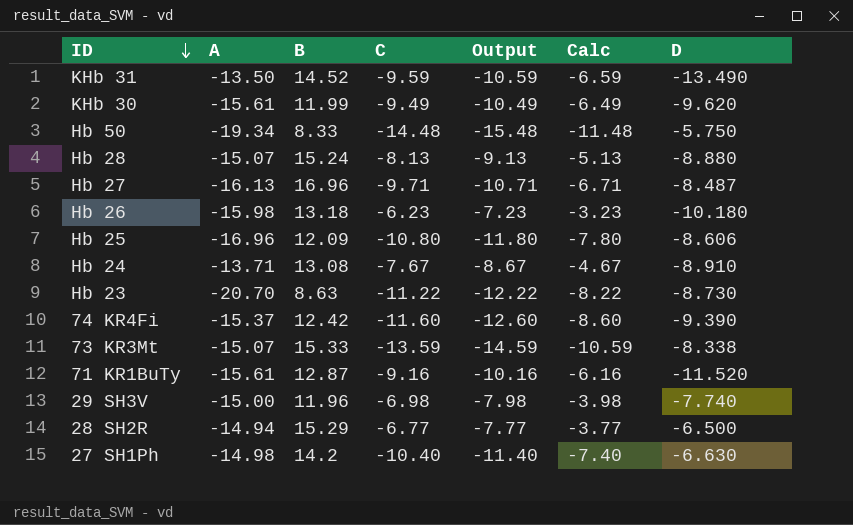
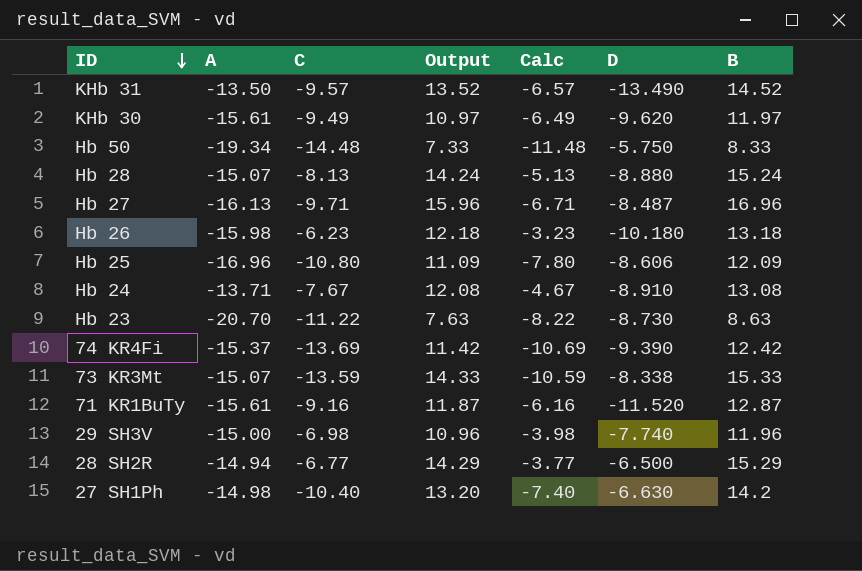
column Output | formula: [C] - 1 -> [B] - 1
column B | position: 3 -> 7
KHb 31 | C: -9.59 -> -9.57
KHb 31 | Calc: -6.59 -> -6.57
KHb 30 | B: 11.99 -> 11.97
74 KR4Fi | C: -11.60 -> -13.69
74 KR4Fi | Calc: -8.60 -> -10.69

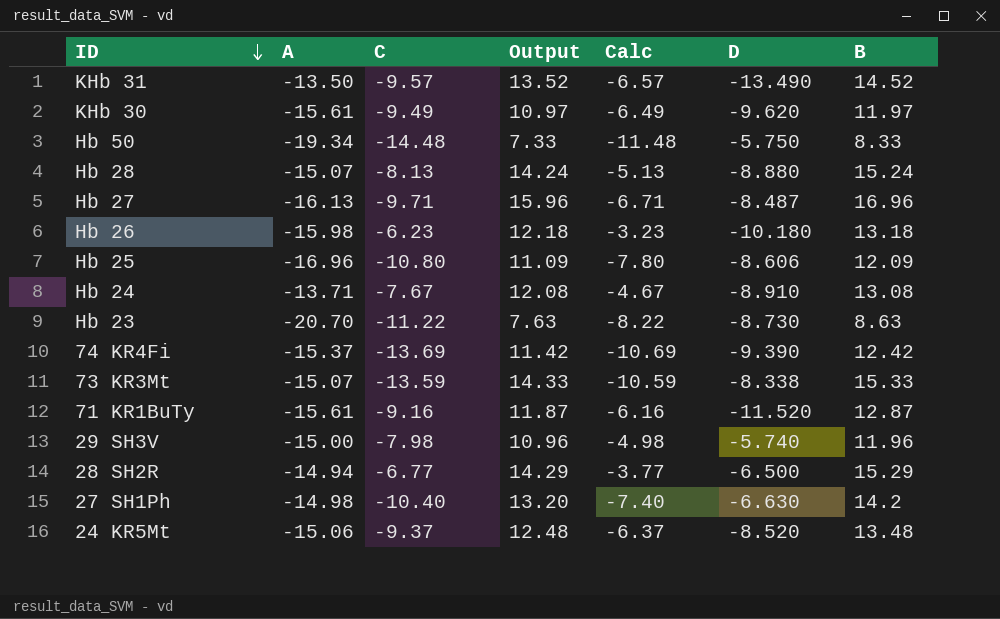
29 SH3V | C: -6.98 -> -7.98
29 SH3V | Calc: -3.98 -> -4.98
29 SH3V | D: -7.740 -> -5.740
row 24 KR5Mt: none -> -15.06 | -9.37 | 12.48 | -6.37 | -8.520 | 13.48

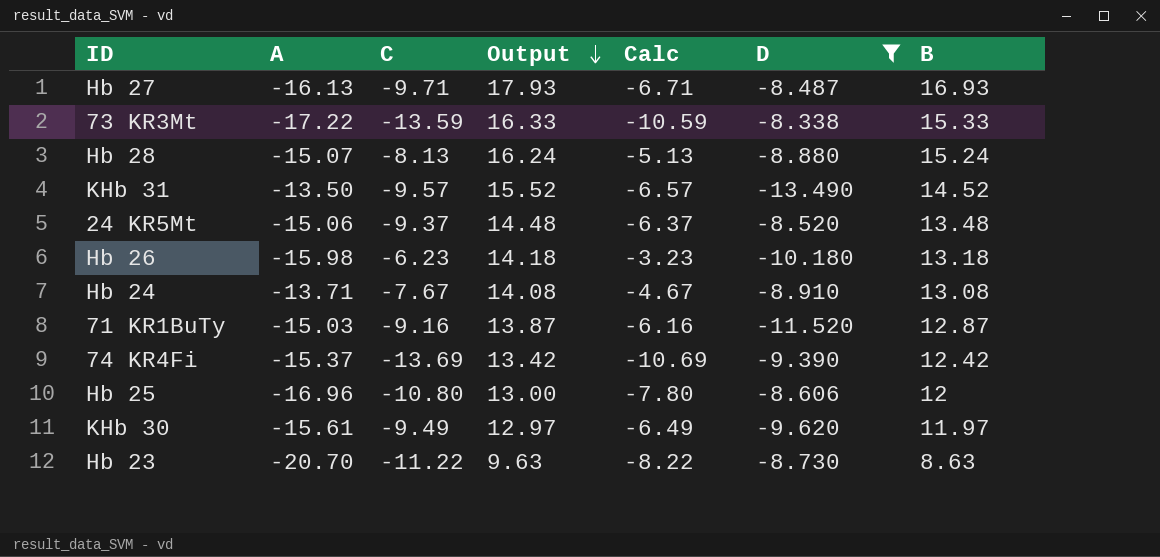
filter: none -> D <= -8.338
row order: ID descending -> Output descending
column Output | formula: [B] - 1 -> [B] + 1
Hb 27 | B: 16.96 -> 16.93
73 KR3Mt | A: -15.07 -> -17.22
71 KR1BuTy | A: -15.61 -> -15.03
Hb 25 | B: 12.09 -> 12

